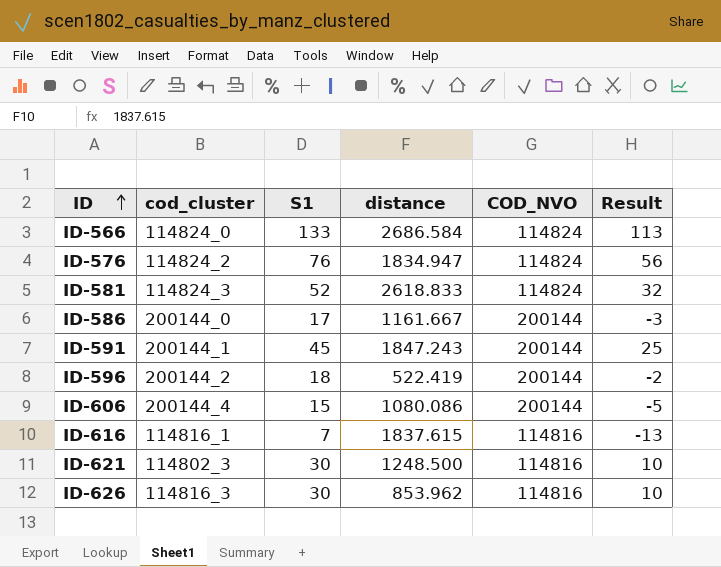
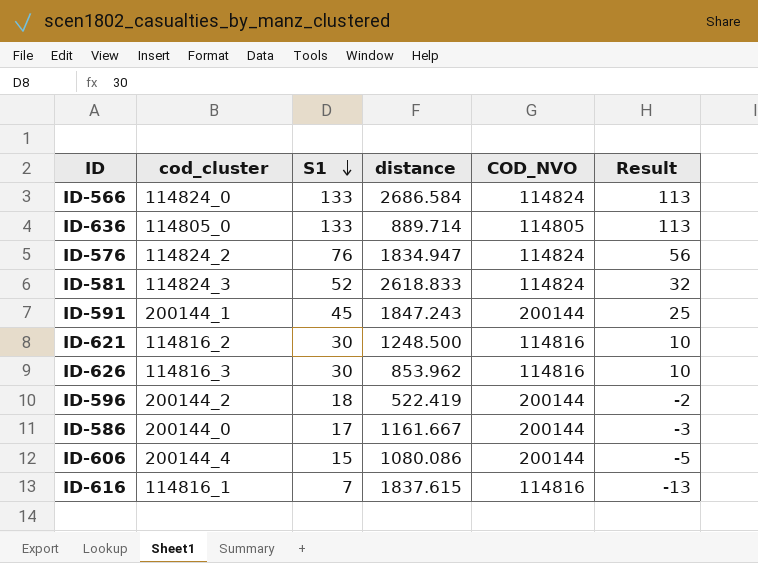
row order: ID ascending -> S1 descending
row ID-636: none -> 114805_0 | 133 | 889.714 | 114805 | 113
ID-621 | cod_cluster: 114802_3 -> 114816_2

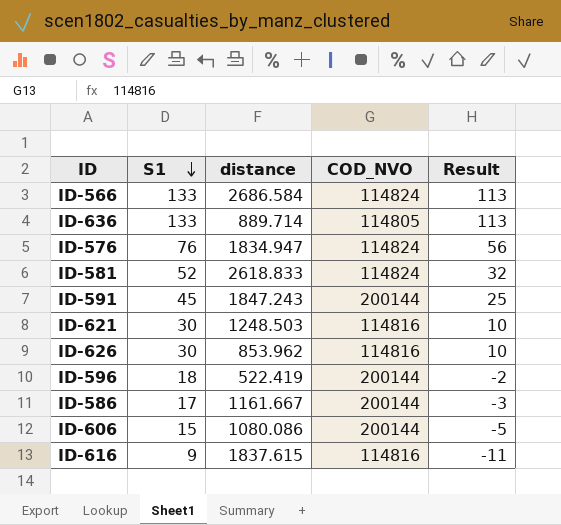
column cod_cluster | position: 2 -> none
ID-621 | distance: 1248.500 -> 1248.503
ID-616 | S1: 7 -> 9
ID-616 | Result: -13 -> -11

